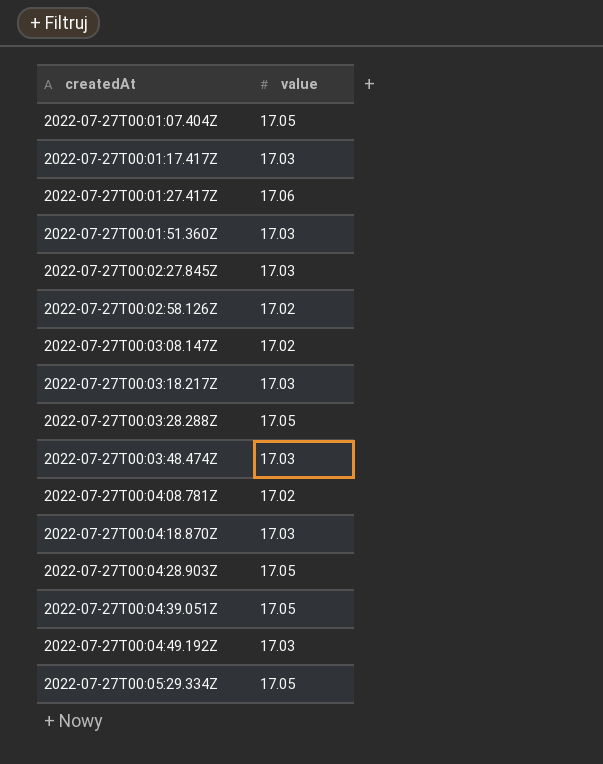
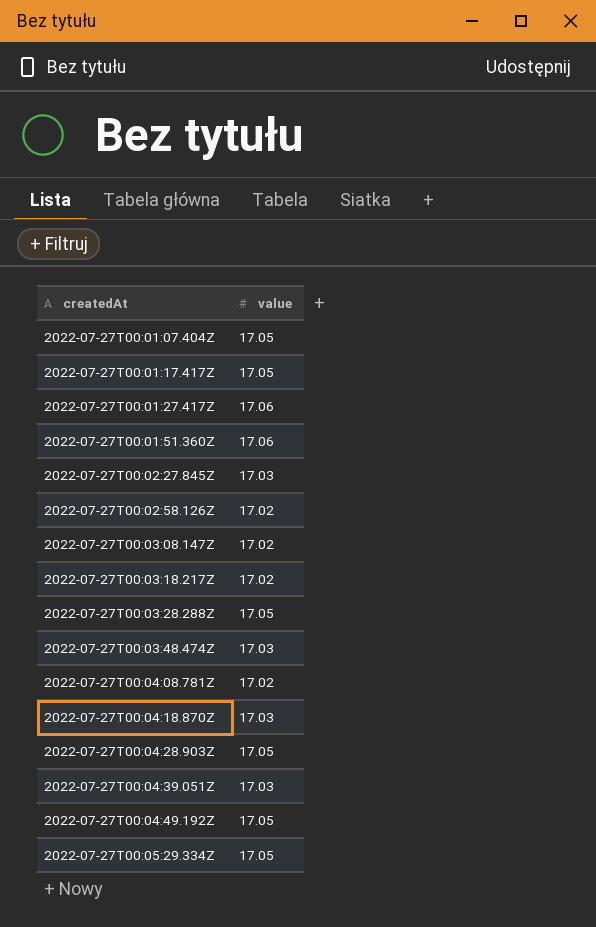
2022-07-27T00:01:17.417Z | value: 17.03 -> 17.05
2022-07-27T00:01:51.360Z | value: 17.03 -> 17.06
2022-07-27T00:03:18.217Z | value: 17.03 -> 17.02
2022-07-27T00:04:39.051Z | value: 17.05 -> 17.03
2022-07-27T00:04:49.192Z | value: 17.03 -> 17.05

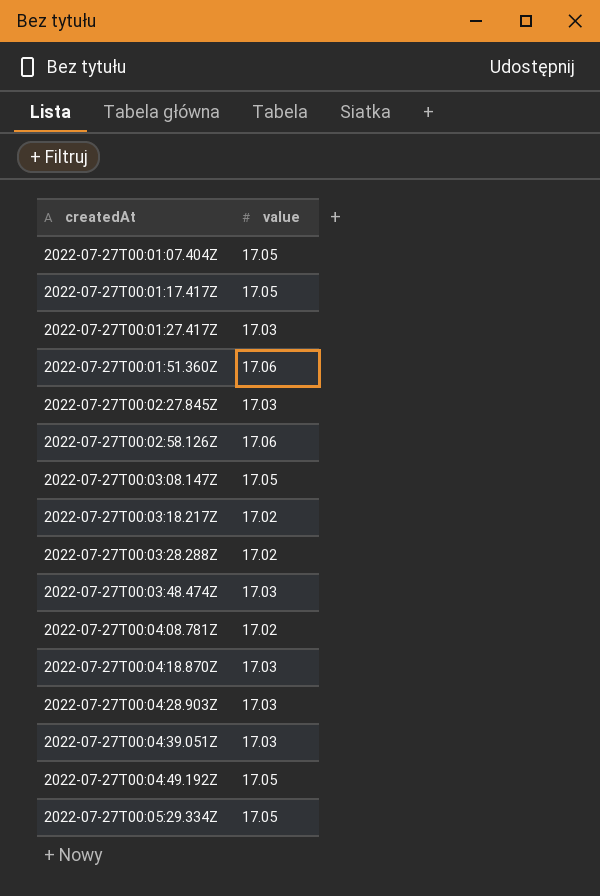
2022-07-27T00:01:27.417Z | value: 17.06 -> 17.03
2022-07-27T00:02:58.126Z | value: 17.02 -> 17.06
2022-07-27T00:03:08.147Z | value: 17.02 -> 17.05
2022-07-27T00:03:28.288Z | value: 17.05 -> 17.02
2022-07-27T00:04:28.903Z | value: 17.05 -> 17.03

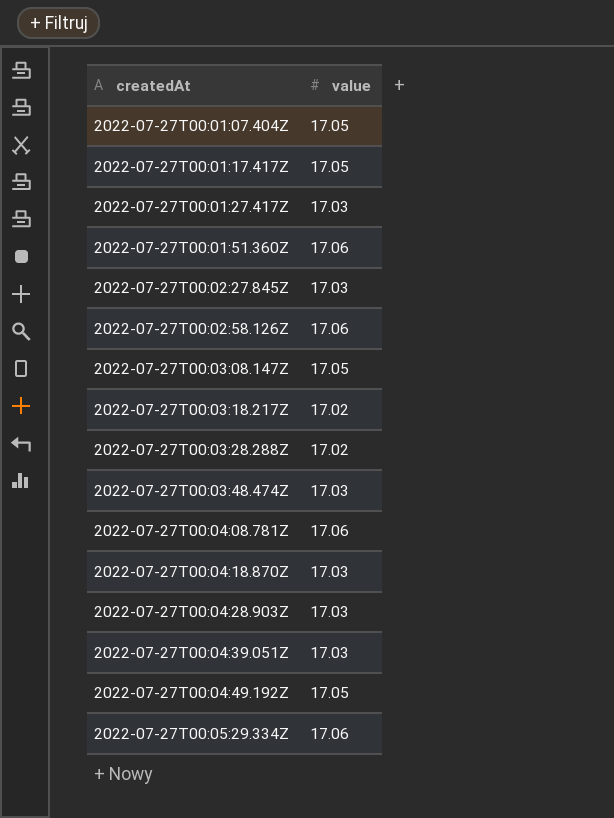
2022-07-27T00:04:08.781Z | value: 17.02 -> 17.06
2022-07-27T00:05:29.334Z | value: 17.05 -> 17.06

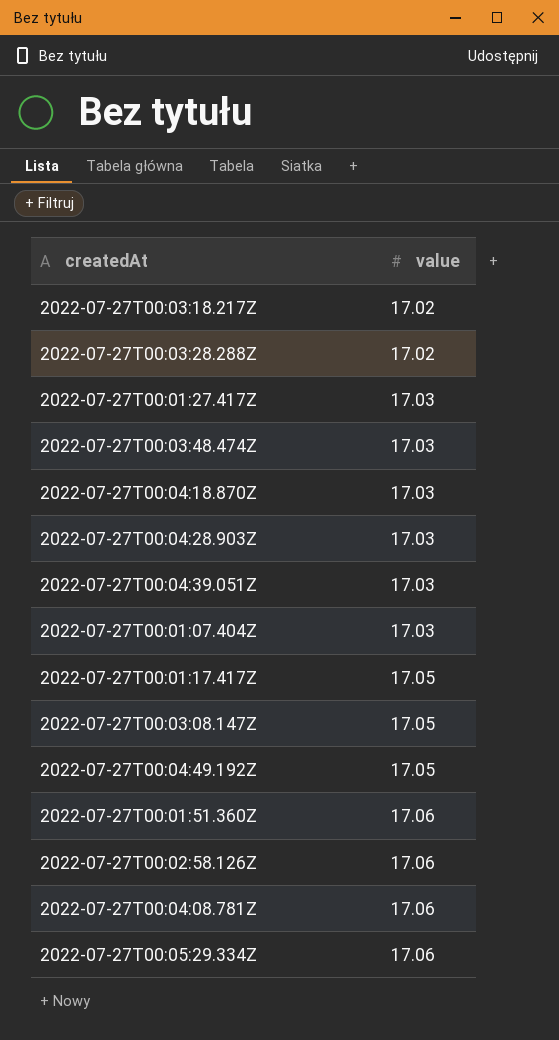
row order: createdAt ascending -> value ascending
row 2022-07-27T00:02:27.845Z: 17.03 -> none
2022-07-27T00:01:07.404Z | value: 17.05 -> 17.03

